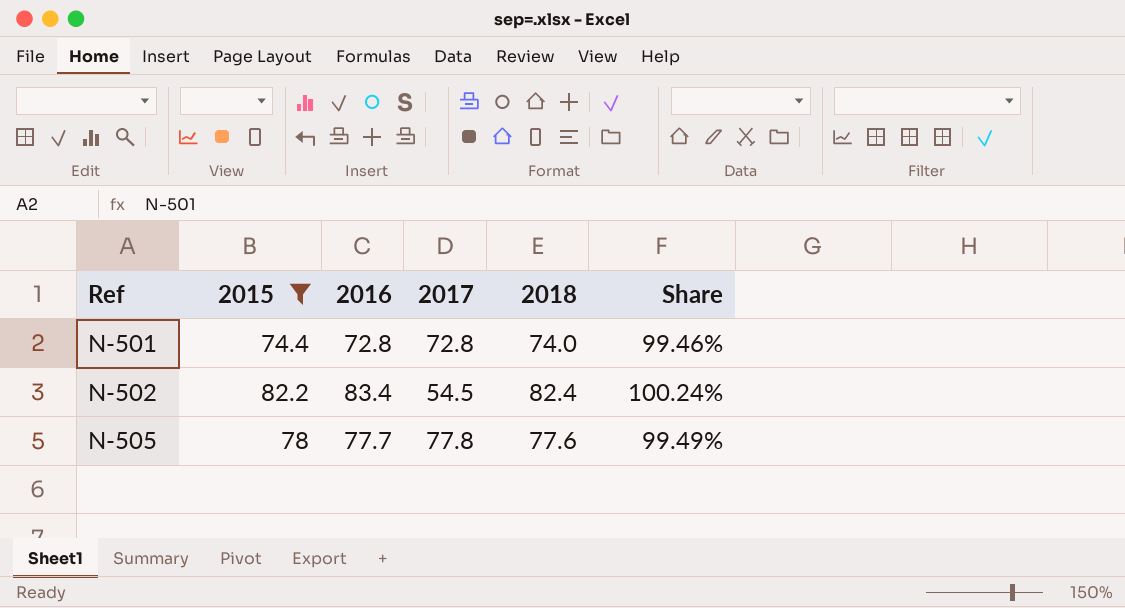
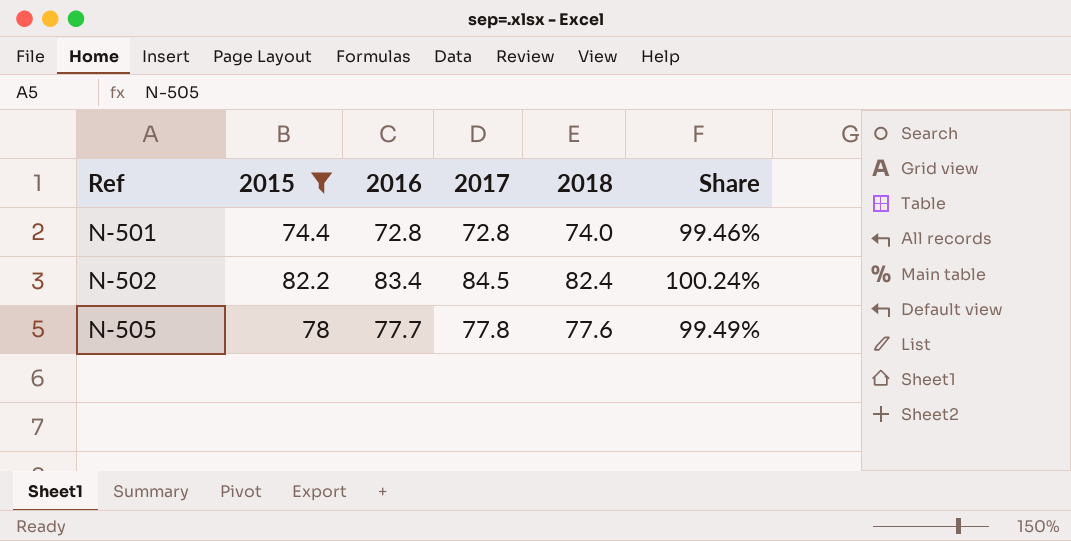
N-502 | 2017: 54.5 -> 84.5

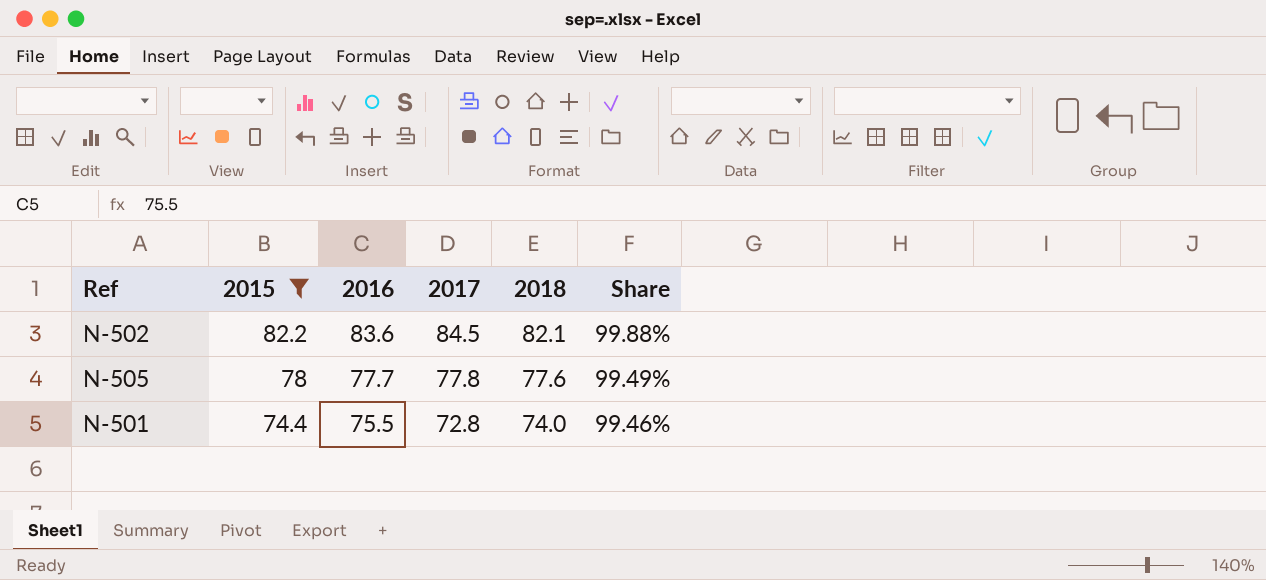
row order: Ref ascending -> 2015 descending
N-502 | 2016: 83.4 -> 83.6
N-502 | 2018: 82.4 -> 82.1
N-502 | Share: 100.24% -> 99.88%
N-501 | 2016: 72.8 -> 75.5

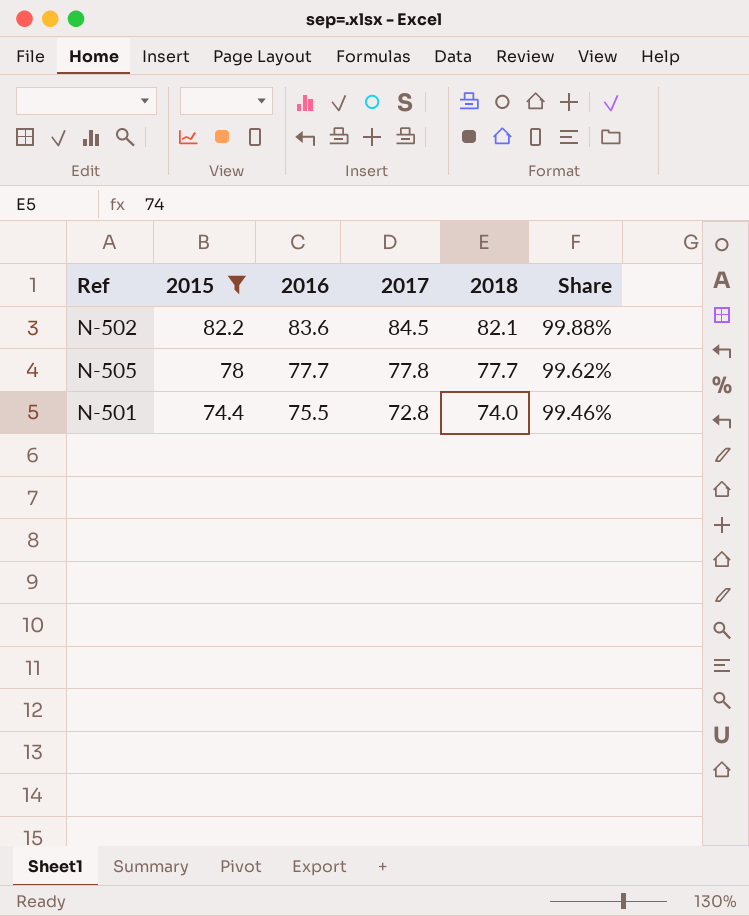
N-505 | 2018: 77.6 -> 77.7
N-505 | Share: 99.49% -> 99.62%

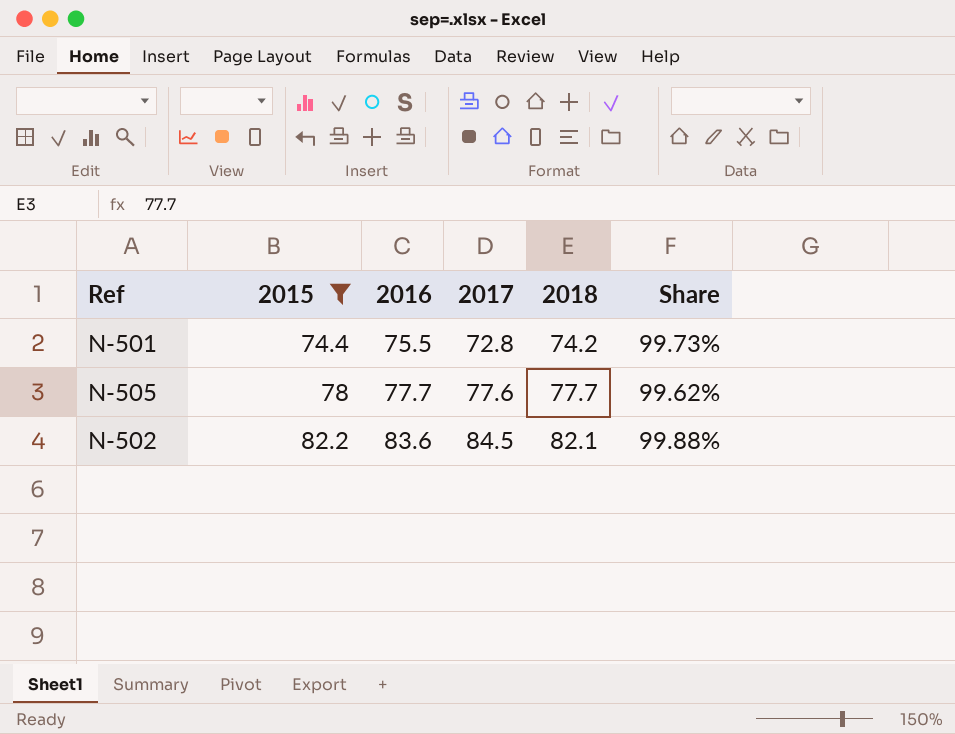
row order: 2015 descending -> 2015 ascending
N-501 | 2018: 74.0 -> 74.2
N-501 | Share: 99.46% -> 99.73%
N-505 | 2017: 77.8 -> 77.6

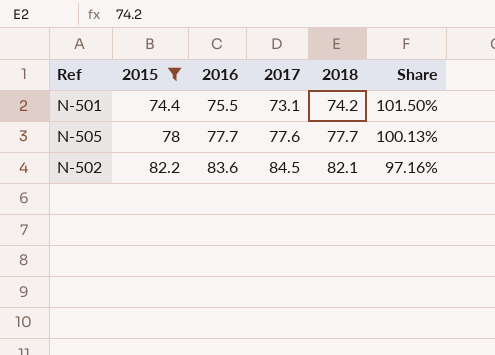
column Share | formula: [2018] / [2015] -> [2018] / [2017]
N-501 | 2017: 72.8 -> 73.1

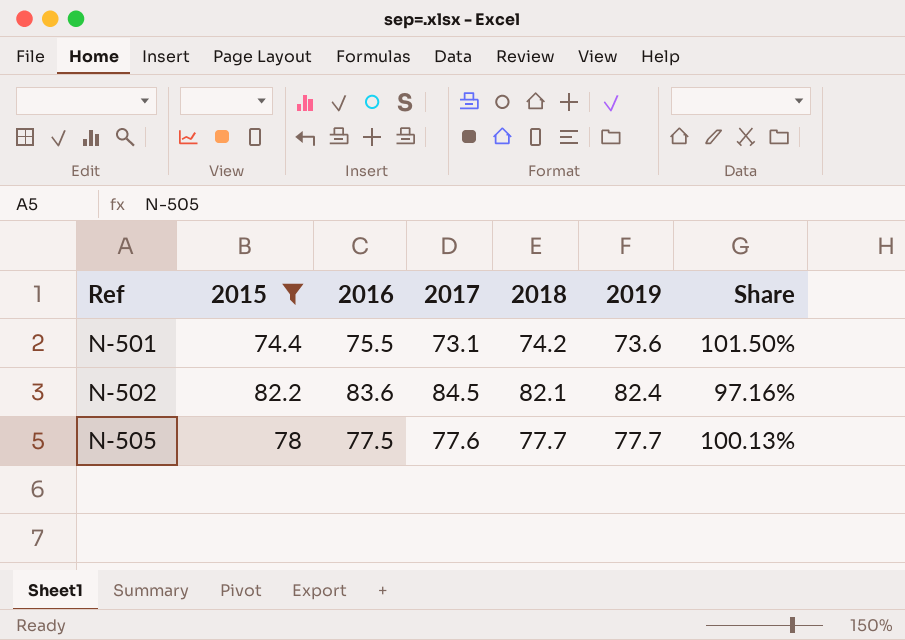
row order: 2015 ascending -> Ref ascending
column 2019 | position: none -> 6
N-505 | 2016: 77.7 -> 77.5

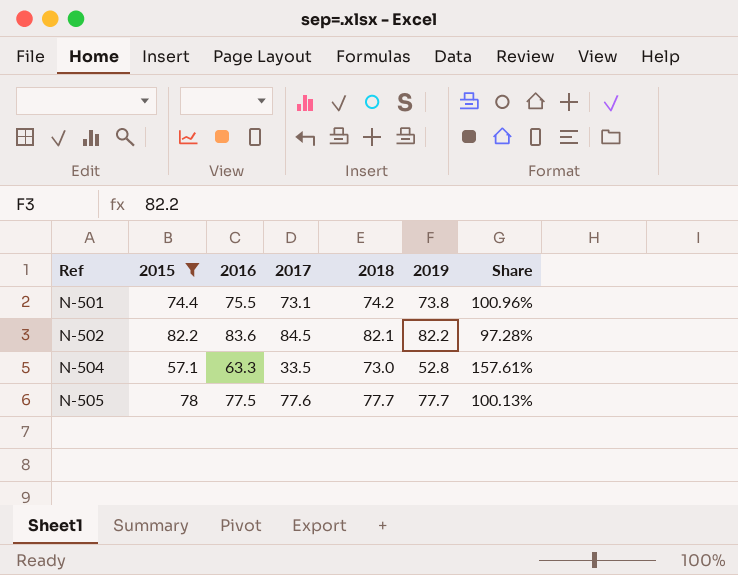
column Share | formula: [2018] / [2017] -> [2019] / [2017]
N-501 | 2019: 73.6 -> 73.8
N-502 | 2019: 82.4 -> 82.2
row N-504: none -> 57.1 | 63.3 | 33.5 | 73.0 | 52.8 | 157.61%

